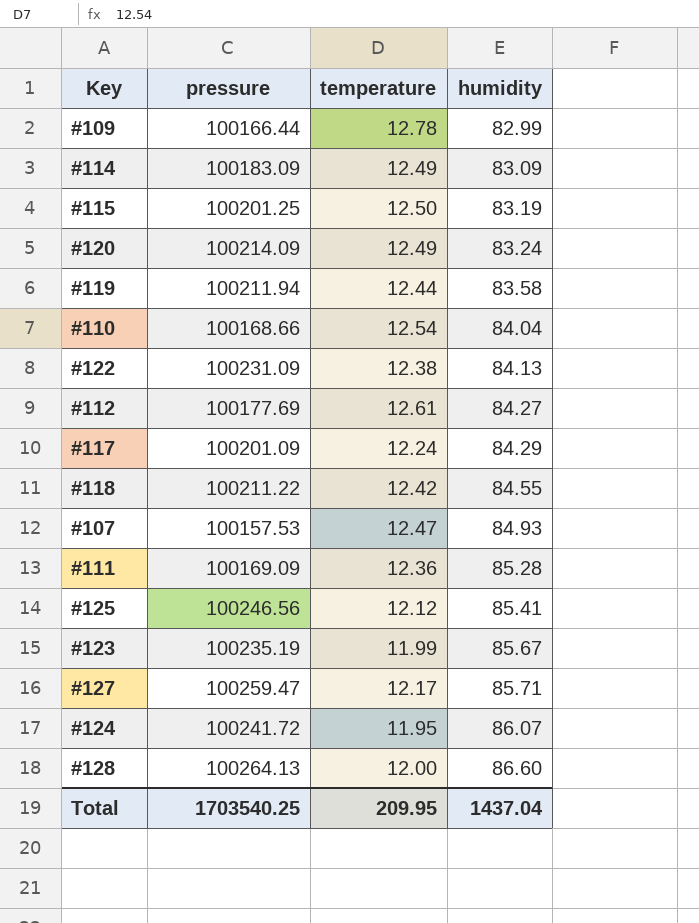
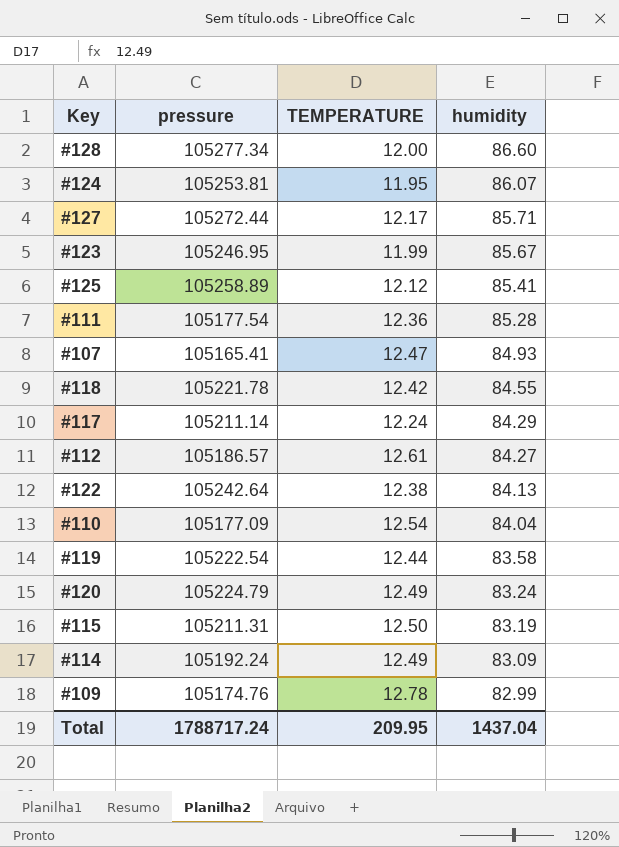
row order: humidity ascending -> humidity descending
column name: temperature -> TEMPERATURE
#128 | pressure: 100264.13 -> 105277.34
#124 | pressure: 100241.72 -> 105253.81
#127 | pressure: 100259.47 -> 105272.44
#123 | pressure: 100235.19 -> 105246.95
#125 | pressure: 100246.56 -> 105258.89
#111 | pressure: 100169.09 -> 105177.54
#107 | pressure: 100157.53 -> 105165.41
#118 | pressure: 100211.22 -> 105221.78
#117 | pressure: 100201.09 -> 105211.14
#112 | pressure: 100177.69 -> 105186.57
#122 | pressure: 100231.09 -> 105242.64
#110 | pressure: 100168.66 -> 105177.09
#119 | pressure: 100211.94 -> 105222.54
#120 | pressure: 100214.09 -> 105224.79
#115 | pressure: 100201.25 -> 105211.31
#114 | pressure: 100183.09 -> 105192.24
#109 | pressure: 100166.44 -> 105174.76
Total | pressure: 1703540.25 -> 1788717.24

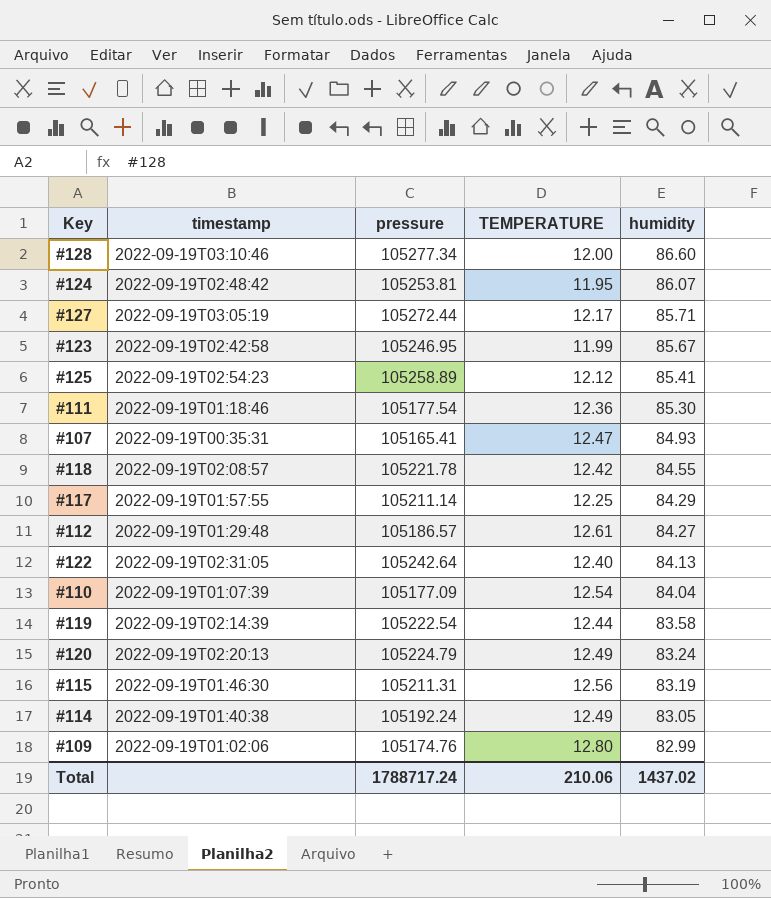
column timestamp | position: none -> 2
#111 | humidity: 85.28 -> 85.30
#117 | TEMPERATURE: 12.24 -> 12.25
#122 | TEMPERATURE: 12.38 -> 12.40
#115 | TEMPERATURE: 12.50 -> 12.56
#114 | humidity: 83.09 -> 83.05
#109 | TEMPERATURE: 12.78 -> 12.80
Total | TEMPERATURE: 209.95 -> 210.06
Total | humidity: 1437.04 -> 1437.02

